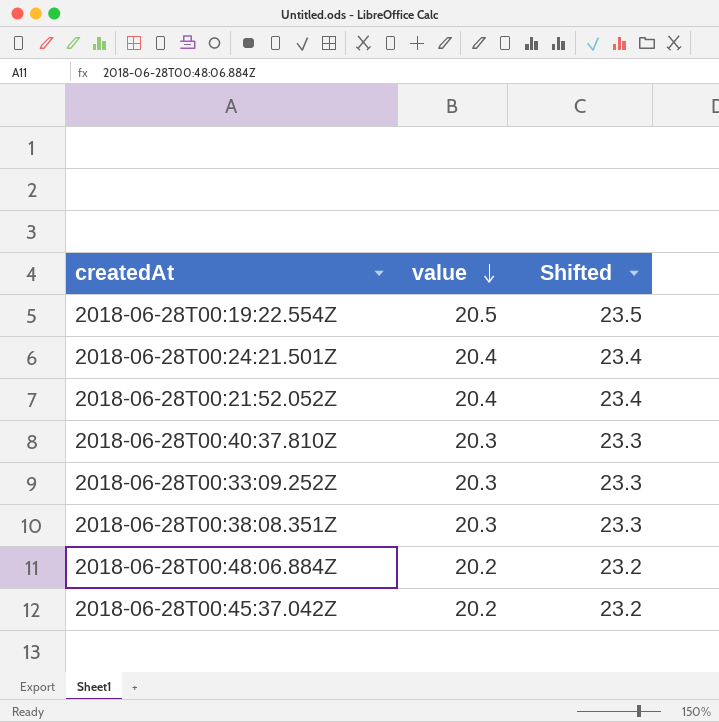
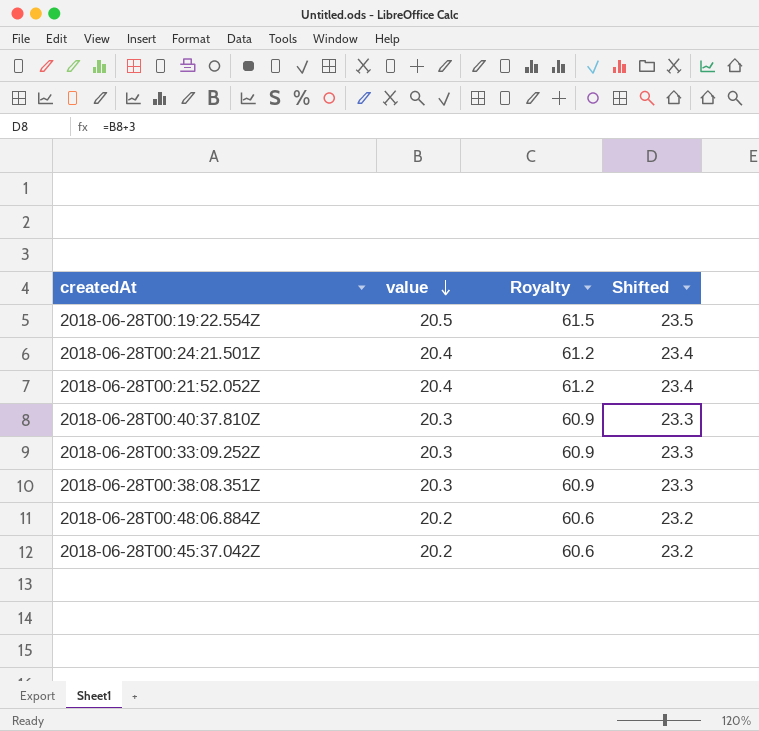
column Royalty | formula: none -> [value] * 3

